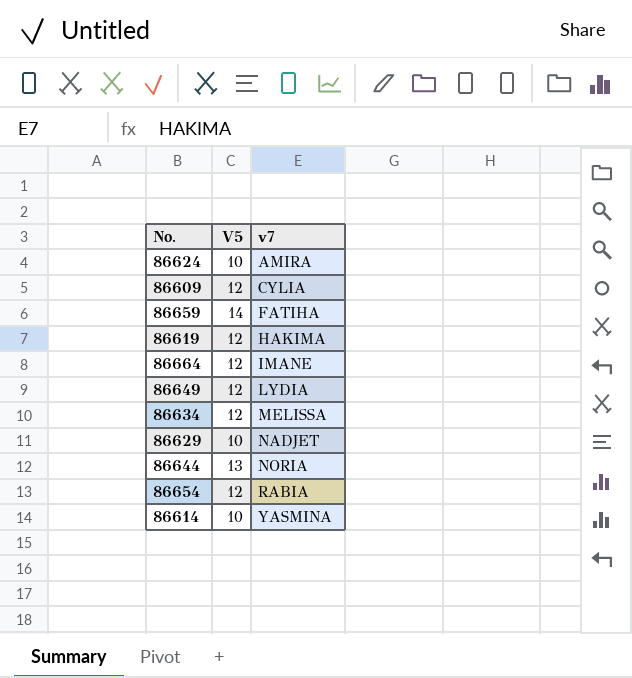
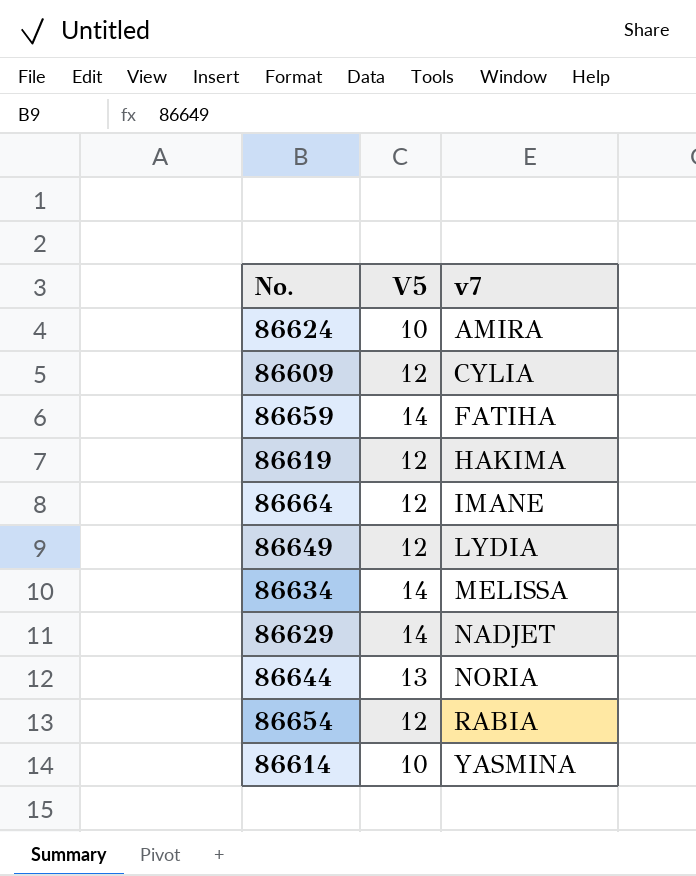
86634 | V5: 12 -> 14
86629 | V5: 10 -> 14

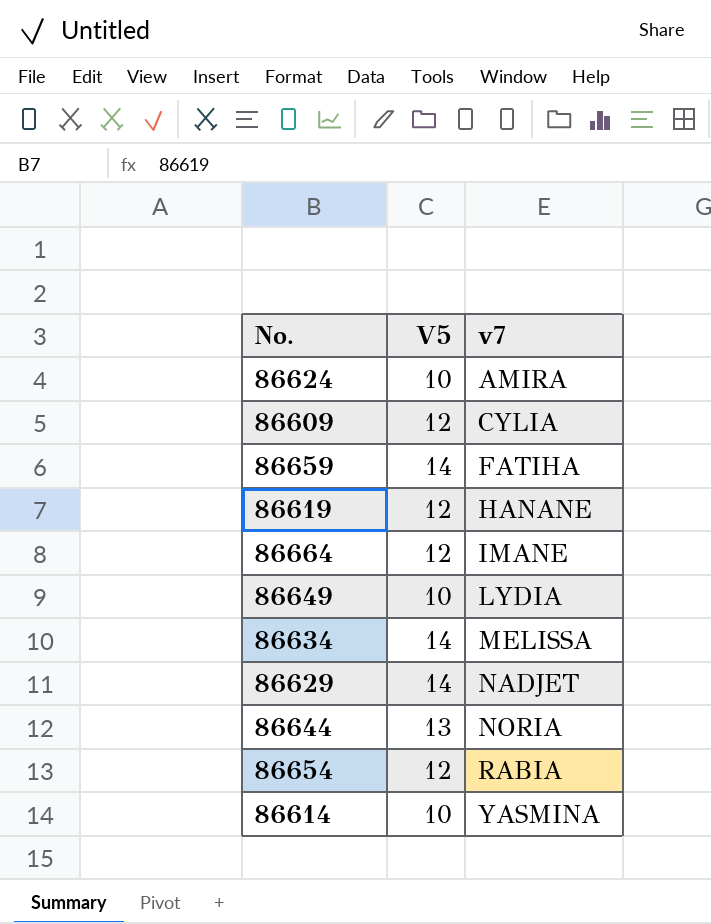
86619 | v7: HAKIMA -> HANANE
86649 | V5: 12 -> 10

